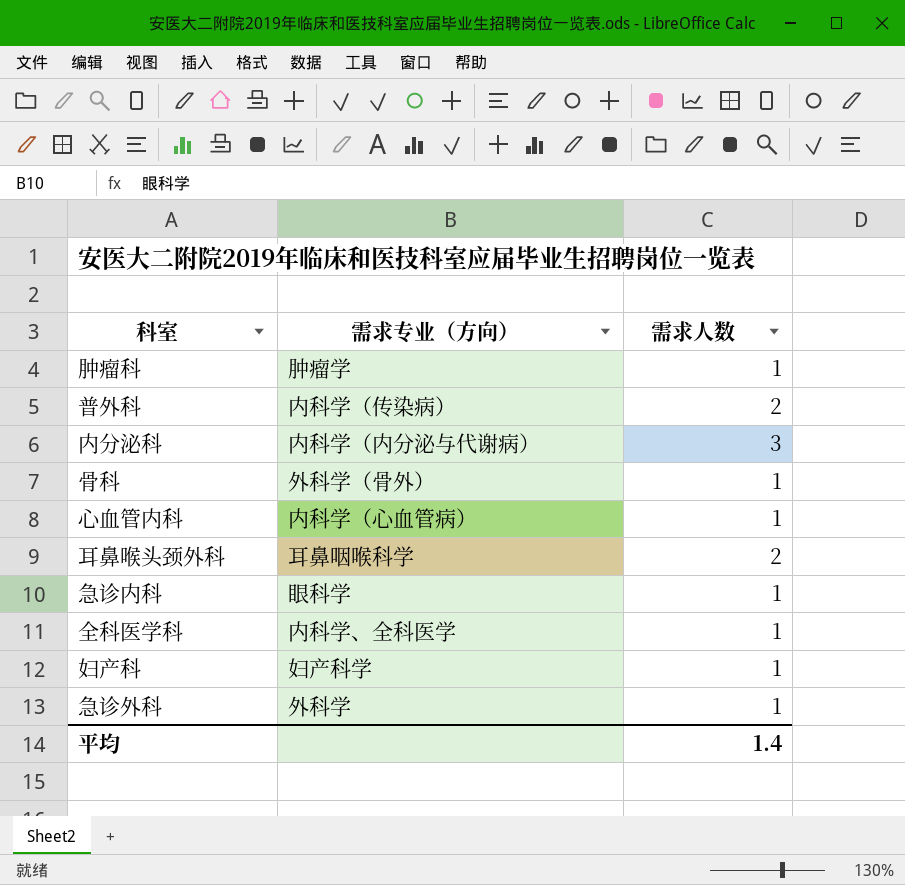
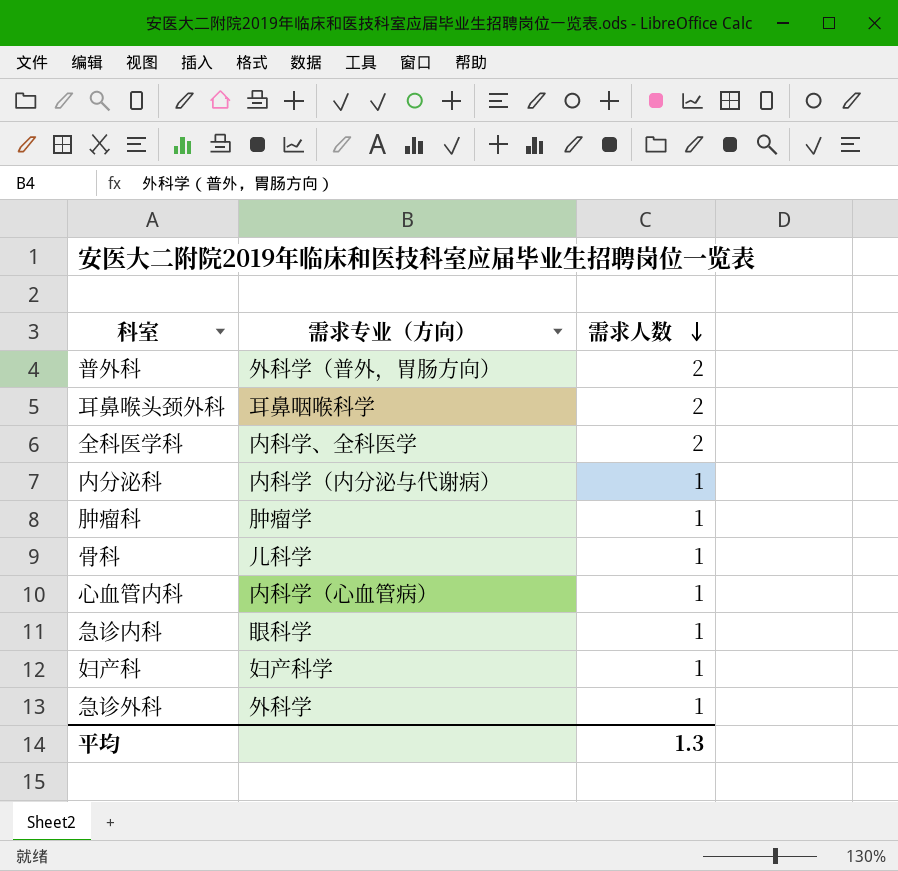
row order: none -> 需求人数 descending
普外科 | 需求专业（方向）: 内科学（传染病） -> 外科学（普外，胃肠方向）
全科医学科 | 需求人数: 1 -> 2
内分泌科 | 需求人数: 3 -> 1
骨科 | 需求专业（方向）: 外科学（骨外） -> 儿科学
平均 | 需求人数: 1.4 -> 1.3

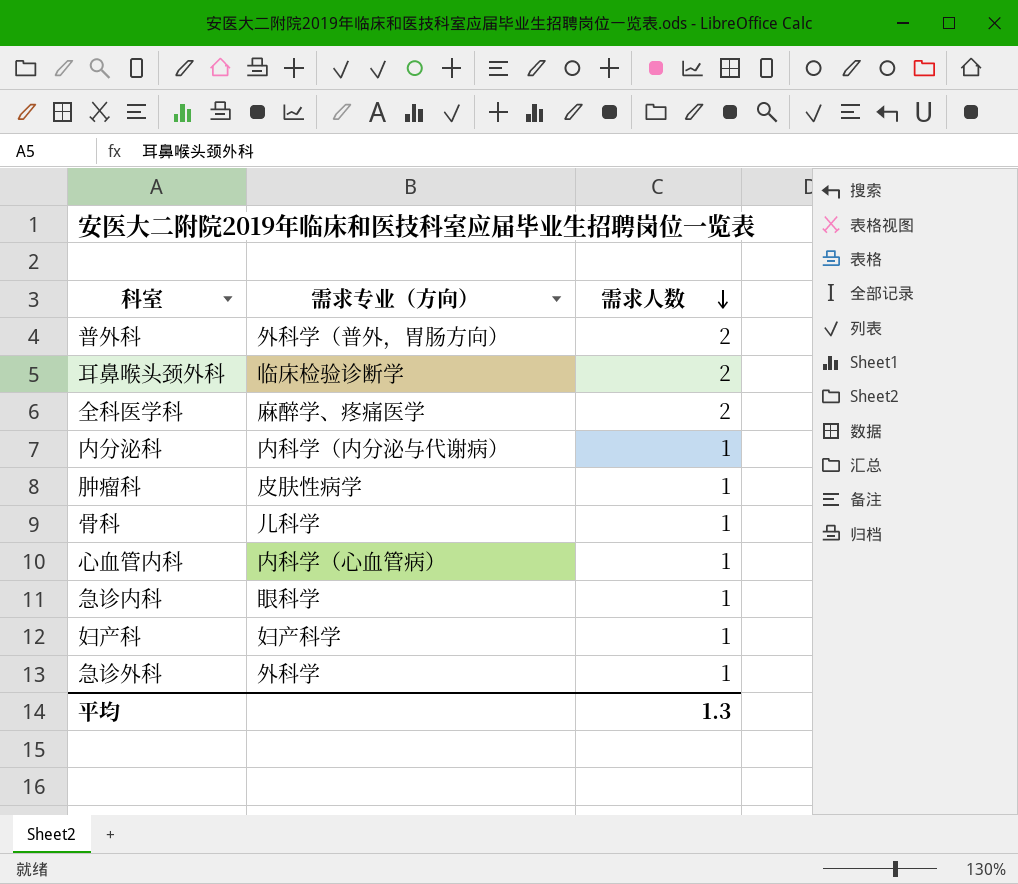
耳鼻喉头颈外科 | 需求专业（方向）: 耳鼻咽喉科学 -> 临床检验诊断学
全科医学科 | 需求专业（方向）: 内科学、全科医学 -> 麻醉学、疼痛医学
肿瘤科 | 需求专业（方向）: 肿瘤学 -> 皮肤性病学

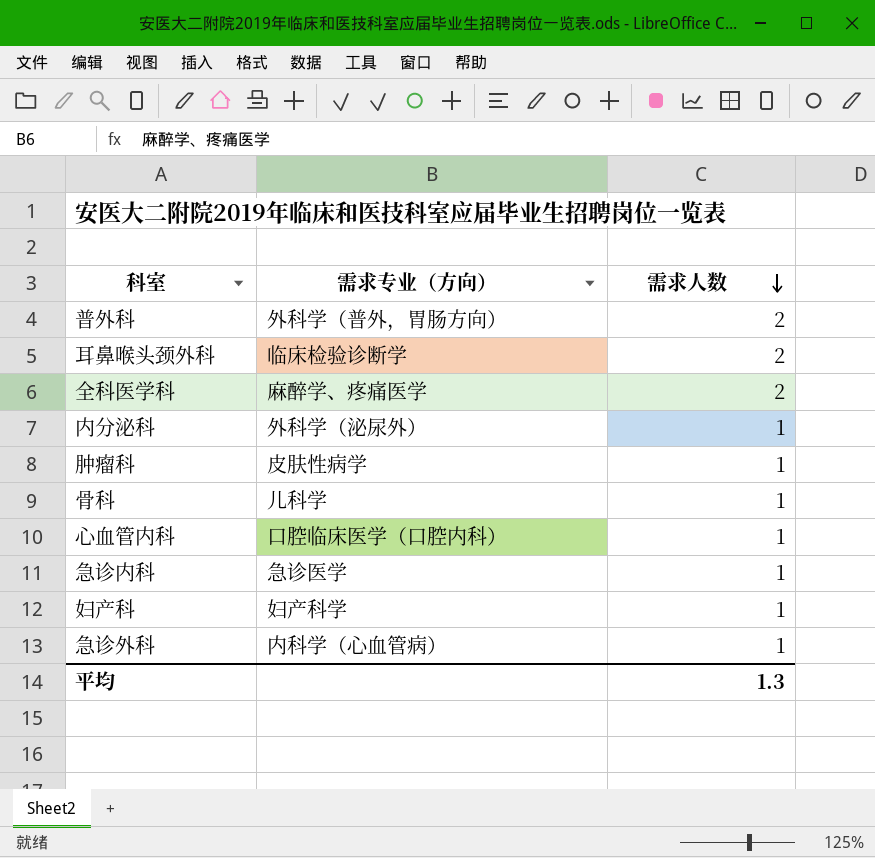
内分泌科 | 需求专业（方向）: 内科学（内分泌与代谢病） -> 外科学（泌尿外）
心血管内科 | 需求专业（方向）: 内科学（心血管病） -> 口腔临床医学（口腔内科）
急诊内科 | 需求专业（方向）: 眼科学 -> 急诊医学
急诊外科 | 需求专业（方向）: 外科学 -> 内科学（心血管病）

